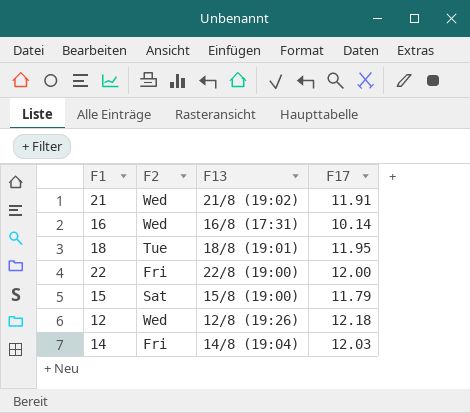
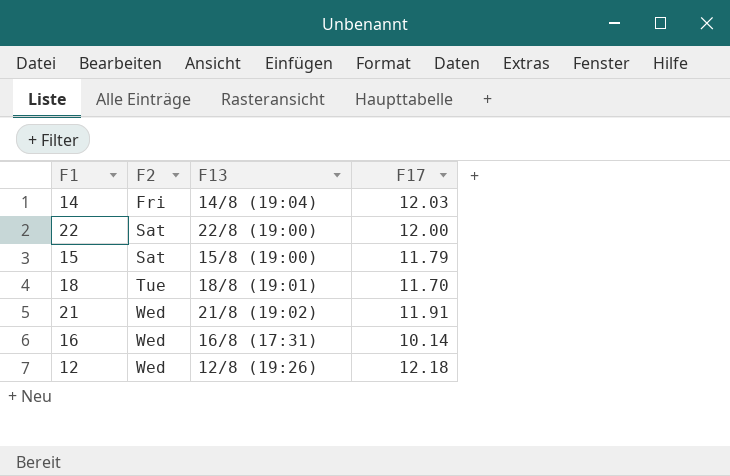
row order: none -> F2 ascending
22 | F2: Fri -> Sat
18 | F17: 11.95 -> 11.70

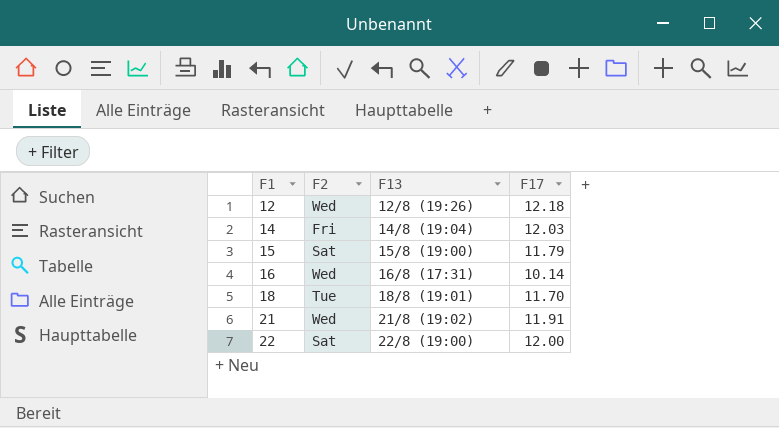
row order: F2 ascending -> F1 ascending

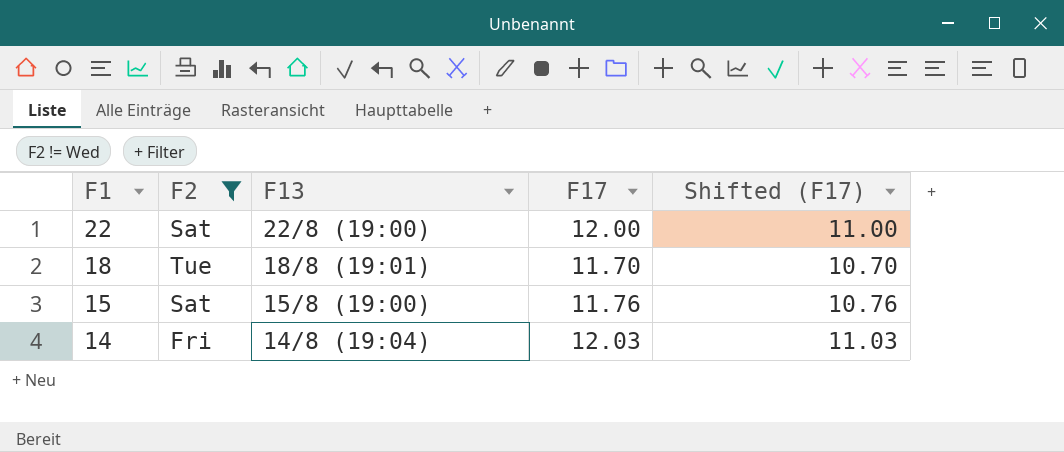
filter: none -> F2 != Wed
row order: F1 ascending -> F1 descending
column Shifted (F17) | formula: none -> [F17] - 1
15 | F17: 11.79 -> 11.76

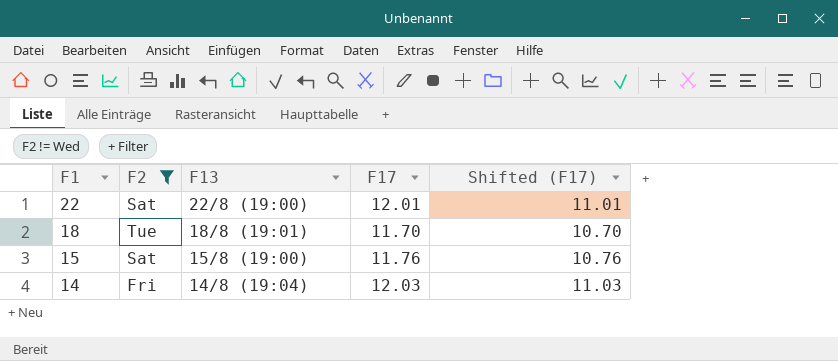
22 | F17: 12.00 -> 12.01
22 | Shifted (F17): 11.00 -> 11.01

